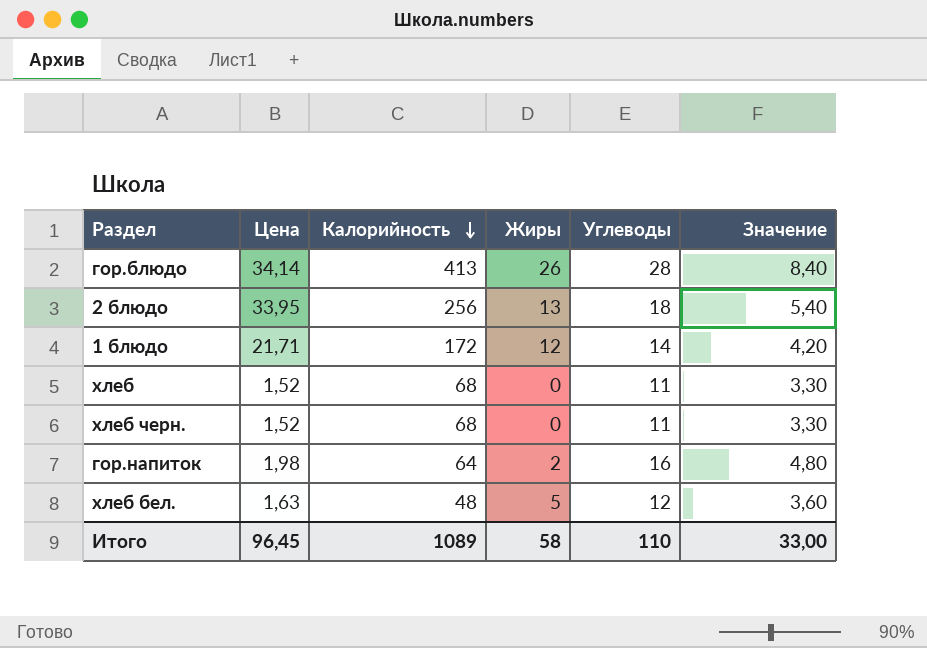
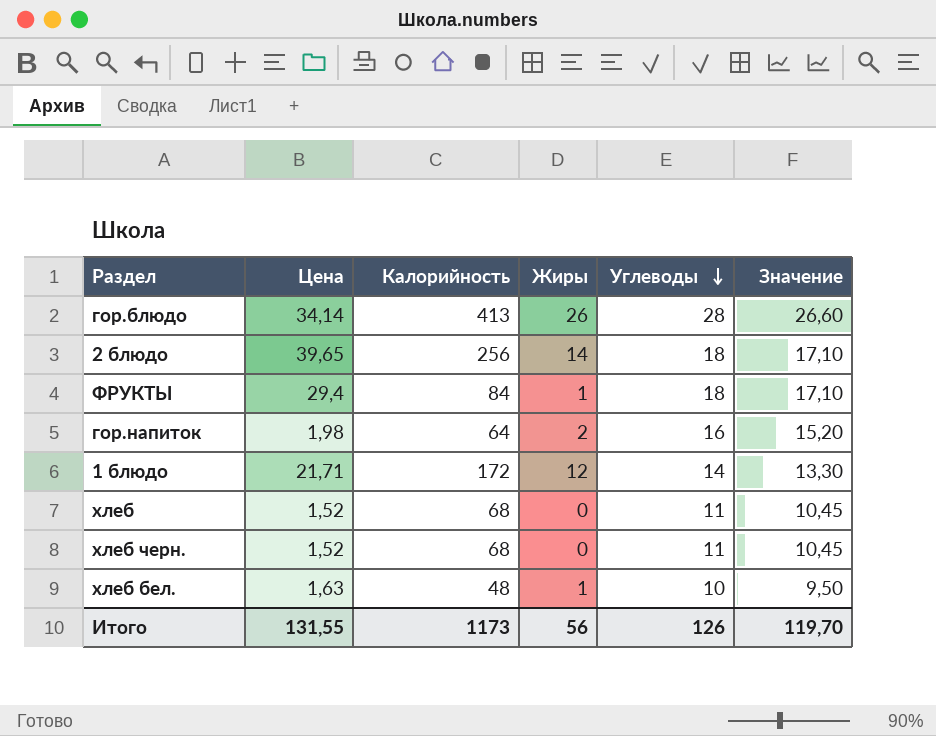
row order: Калорийность descending -> Углеводы descending
column Значение | formula: [Углеводы] * 0,3 -> [Углеводы] * 0,95
2 блюдо | Цена: 33,95 -> 39,65
2 блюдо | Жиры: 13 -> 14
row ФРУКТЫ: none -> 29,4 | 84 | 1 | 18 | 17,10
хлеб бел. | Жиры: 5 -> 1
хлеб бел. | Углеводы: 12 -> 10
Итого | Цена: 96,45 -> 131,55
Итого | Калорийность: 1089 -> 1173
Итого | Жиры: 58 -> 56
Итого | Углеводы: 110 -> 126
Итого | Значение: 33,00 -> 119,70

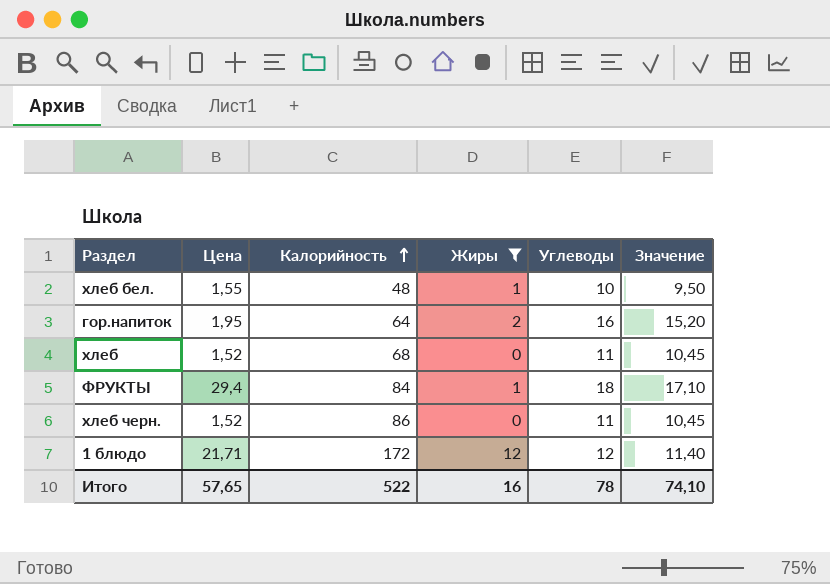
filter: none -> Жиры <= 12
row order: Углеводы descending -> Калорийность ascending
хлеб бел. | Цена: 1,63 -> 1,55
гор.напиток | Цена: 1,98 -> 1,95
хлеб черн. | Калорийность: 68 -> 86
1 блюдо | Углеводы: 14 -> 12
1 блюдо | Значение: 13,30 -> 11,40
Итого | Цена: 131,55 -> 57,65
Итого | Калорийность: 1173 -> 522
Итого | Жиры: 56 -> 16
Итого | Углеводы: 126 -> 78
Итого | Значение: 119,70 -> 74,10

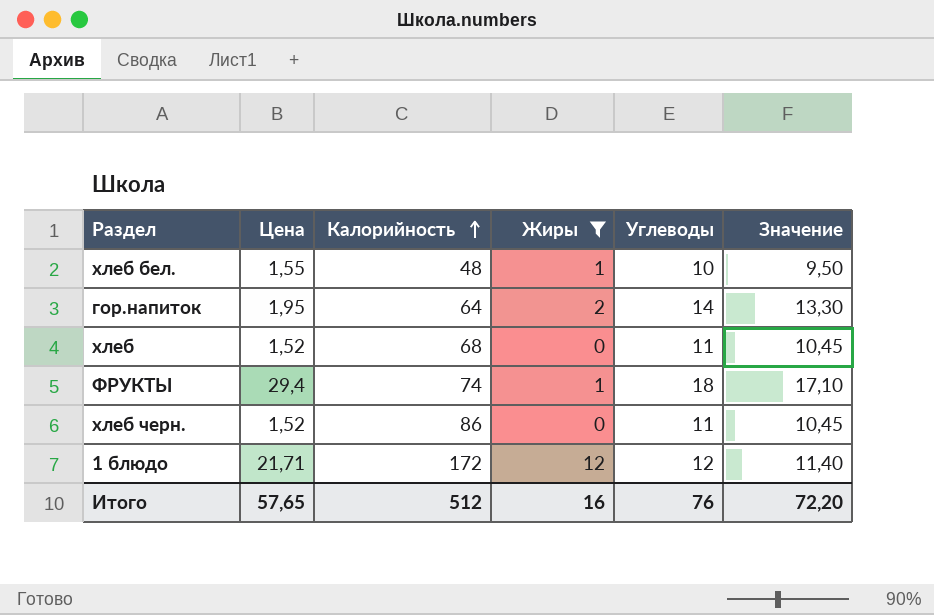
гор.напиток | Углеводы: 16 -> 14
гор.напиток | Значение: 15,20 -> 13,30
ФРУКТЫ | Калорийность: 84 -> 74
Итого | Калорийность: 522 -> 512
Итого | Углеводы: 78 -> 76
Итого | Значение: 74,10 -> 72,20

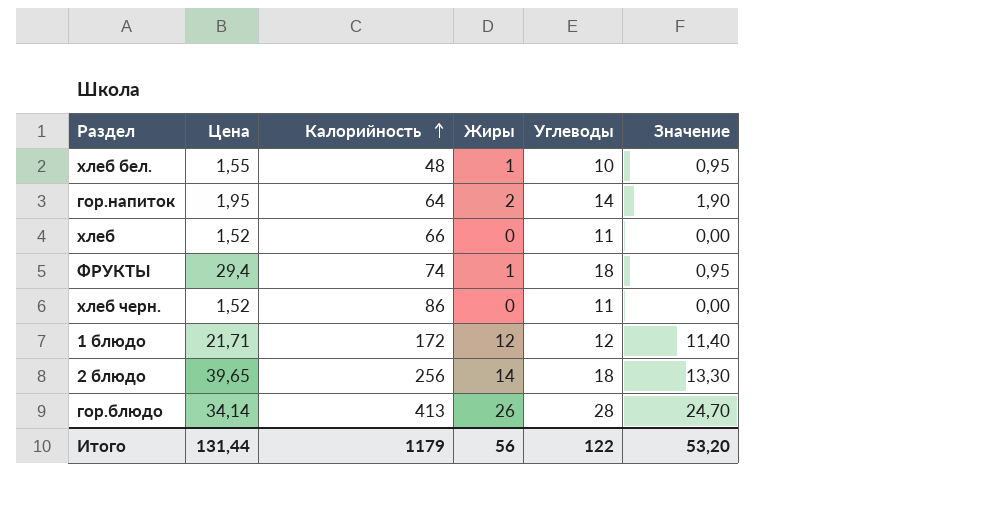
filter: Жиры <= 12 -> none
column Значение | formula: [Углеводы] * 0,95 -> [Жиры] * 0,95
хлеб | Калорийность: 68 -> 66
Итого | Цена: 57,65 -> 131,44
Итого | Калорийность: 512 -> 1179
Итого | Жиры: 16 -> 56
Итого | Углеводы: 76 -> 122
Итого | Значение: 72,20 -> 53,20

